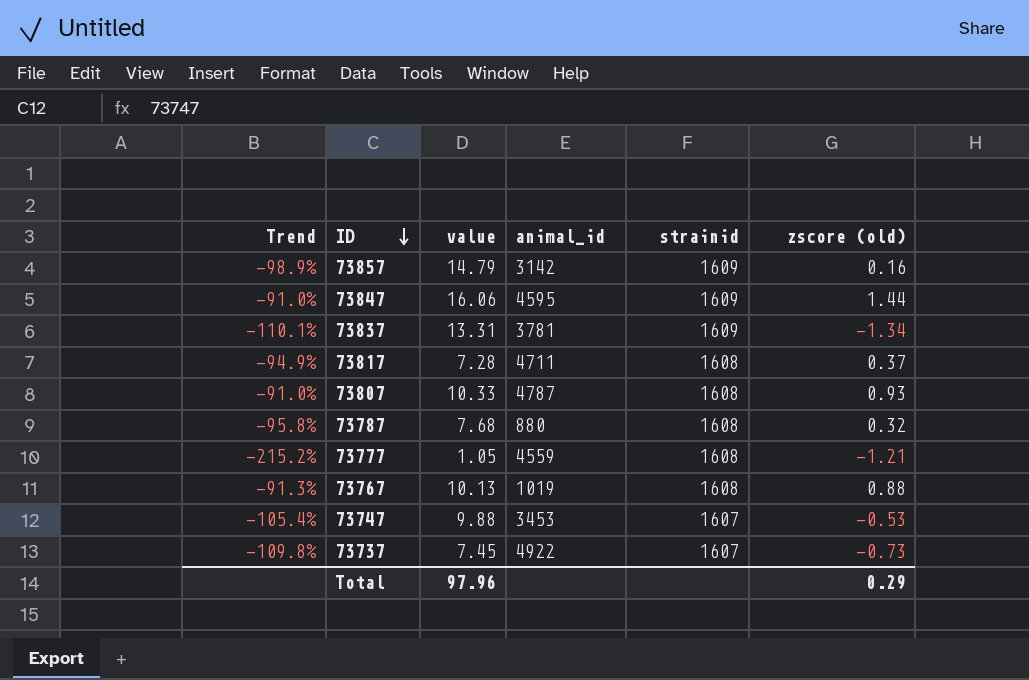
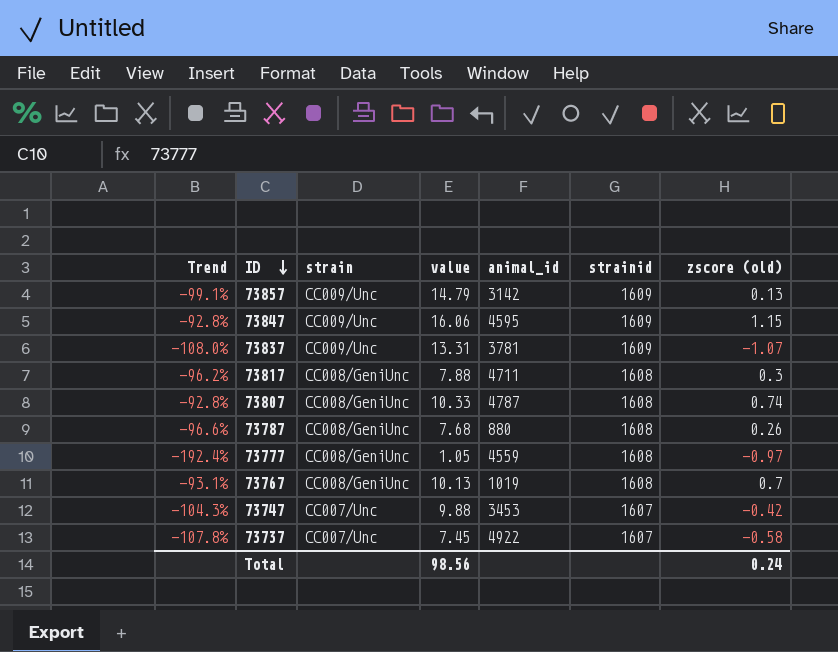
column strain | position: none -> 3
73857 | Trend: -98.9% -> -99.1%
73857 | zscore (old): 0.16 -> 0.13
73847 | Trend: -91.0% -> -92.8%
73847 | zscore (old): 1.44 -> 1.15
73837 | Trend: -110.1% -> -108.0%
73837 | zscore (old): -1.34 -> -1.07
73817 | Trend: -94.9% -> -96.2%
73817 | value: 7.28 -> 7.88
73817 | zscore (old): 0.37 -> 0.3
73807 | Trend: -91.0% -> -92.8%
73807 | zscore (old): 0.93 -> 0.74
73787 | Trend: -95.8% -> -96.6%
73787 | zscore (old): 0.32 -> 0.26
73777 | Trend: -215.2% -> -192.4%
73777 | zscore (old): -1.21 -> -0.97
73767 | Trend: -91.3% -> -93.1%
73767 | zscore (old): 0.88 -> 0.7
73747 | Trend: -105.4% -> -104.3%
73747 | zscore (old): -0.53 -> -0.42
73737 | Trend: -109.8% -> -107.8%
73737 | zscore (old): -0.73 -> -0.58
Total | value: 97.96 -> 98.56
Total | zscore (old): 0.29 -> 0.24

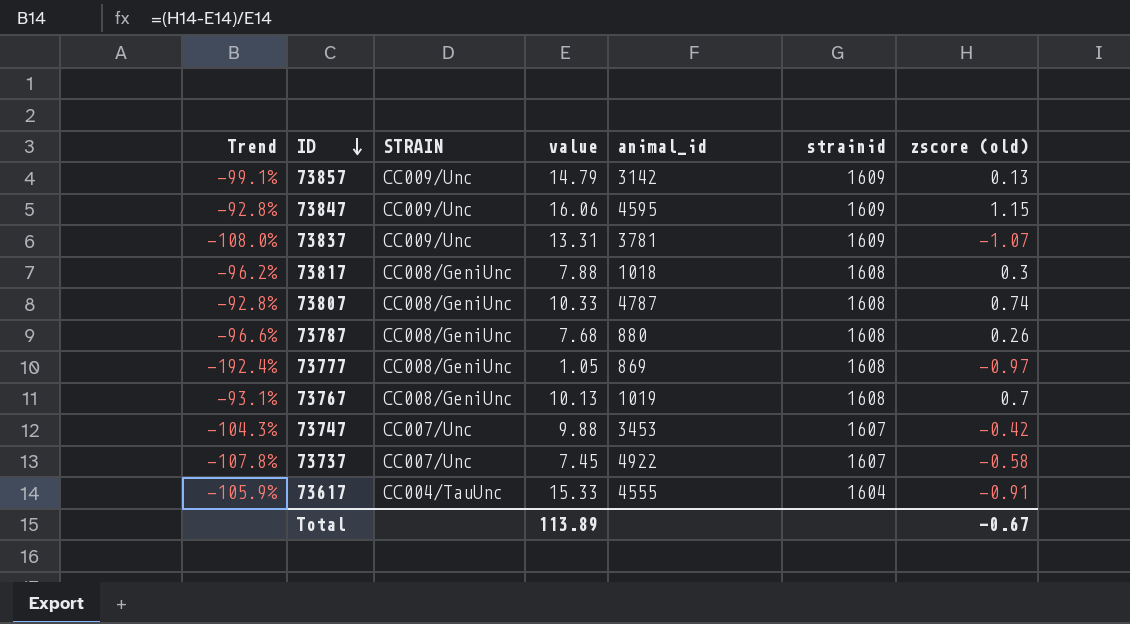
column name: strain -> STRAIN
73817 | animal_id: 4711 -> 1018
73777 | animal_id: 4559 -> 869
row 73617: none -> -105.9% | CC004/TauUnc | 15.33 | 4555 | 1604 | -0.91
Total | value: 98.56 -> 113.89
Total | zscore (old): 0.24 -> -0.67

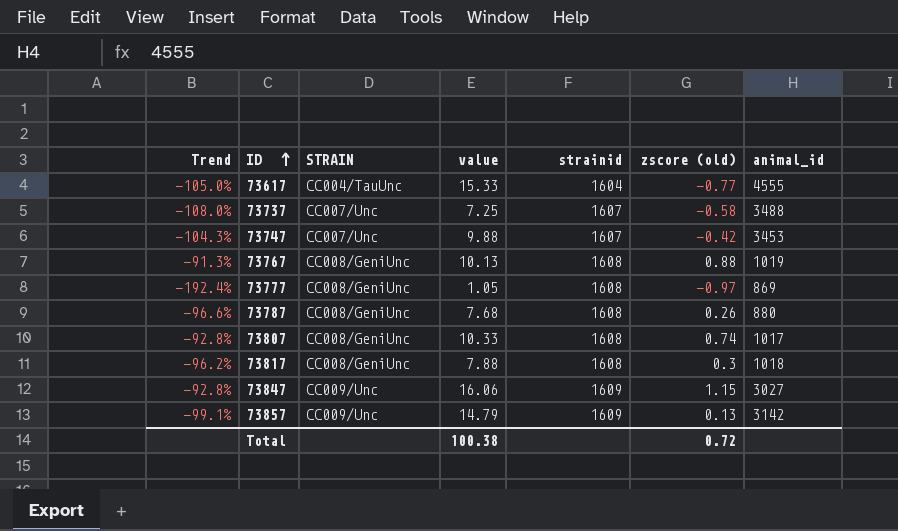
row order: ID descending -> ID ascending
column animal_id | position: 5 -> 7
row 73837: -108.0% | CC009/Unc | 13.31 | 3781 | 1609 | -1.07 -> none
73617 | Trend: -105.9% -> -105.0%
73617 | zscore (old): -0.91 -> -0.77
73737 | Trend: -107.8% -> -108.0%
73737 | value: 7.45 -> 7.25
73737 | animal_id: 4922 -> 3488
73767 | Trend: -93.1% -> -91.3%
73767 | zscore (old): 0.7 -> 0.88
73807 | animal_id: 4787 -> 1017
73847 | animal_id: 4595 -> 3027
Total | value: 113.89 -> 100.38
Total | zscore (old): -0.67 -> 0.72

